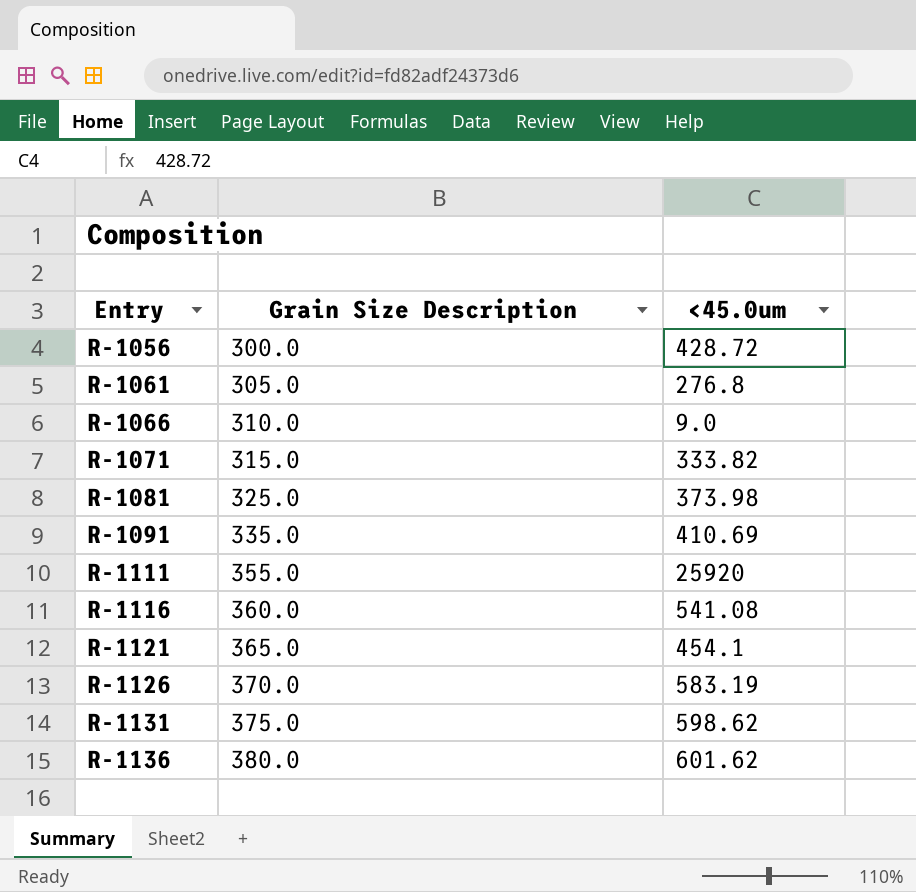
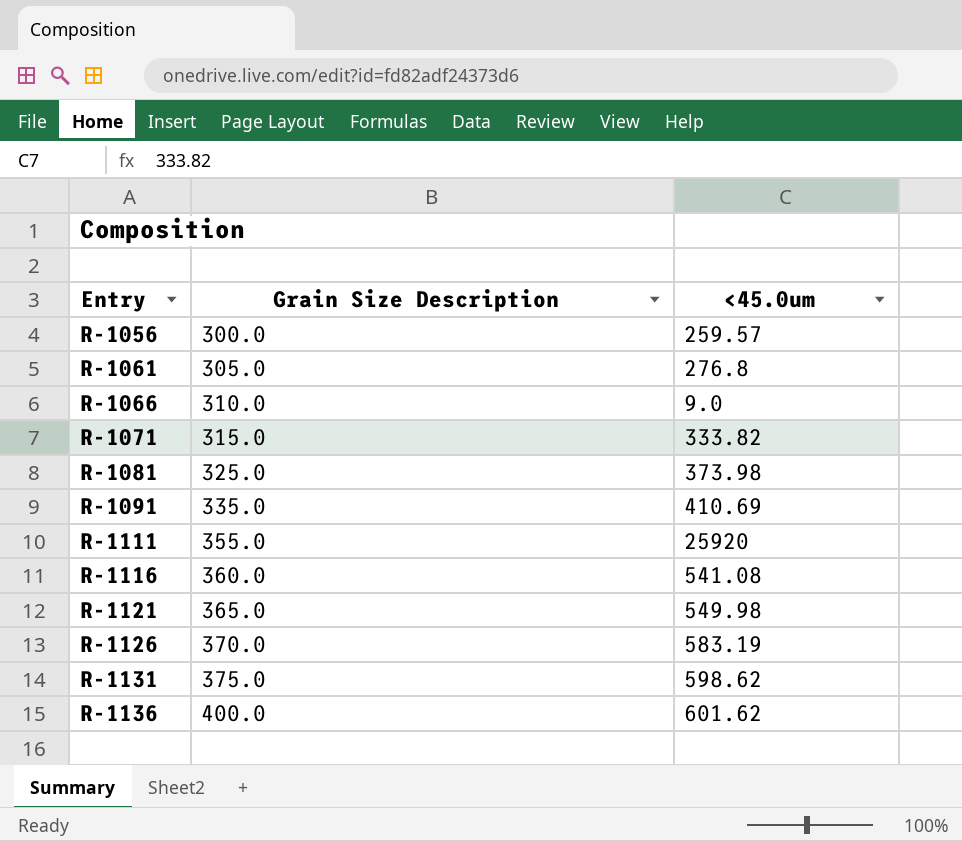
R-1056 | <45.0um: 428.72 -> 259.57
R-1121 | <45.0um: 454.1 -> 549.98
R-1136 | Grain Size Description: 380.0 -> 400.0

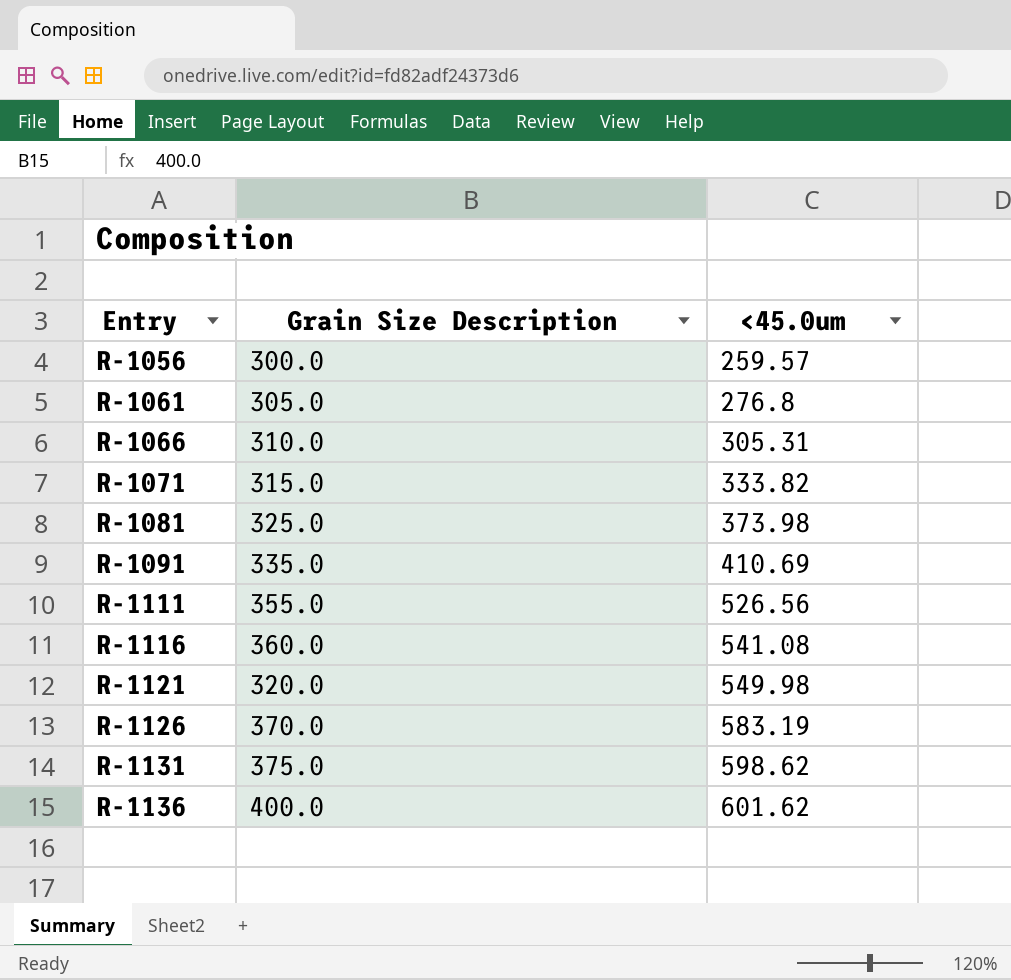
R-1066 | <45.0um: 9.0 -> 305.31
R-1111 | <45.0um: 25920 -> 526.56
R-1121 | Grain Size Description: 365.0 -> 320.0

